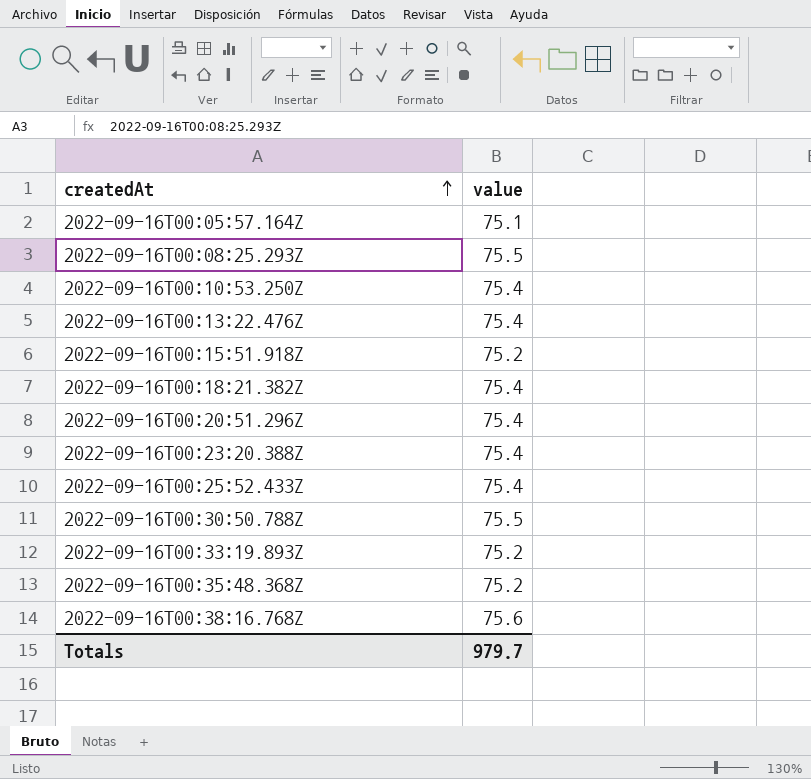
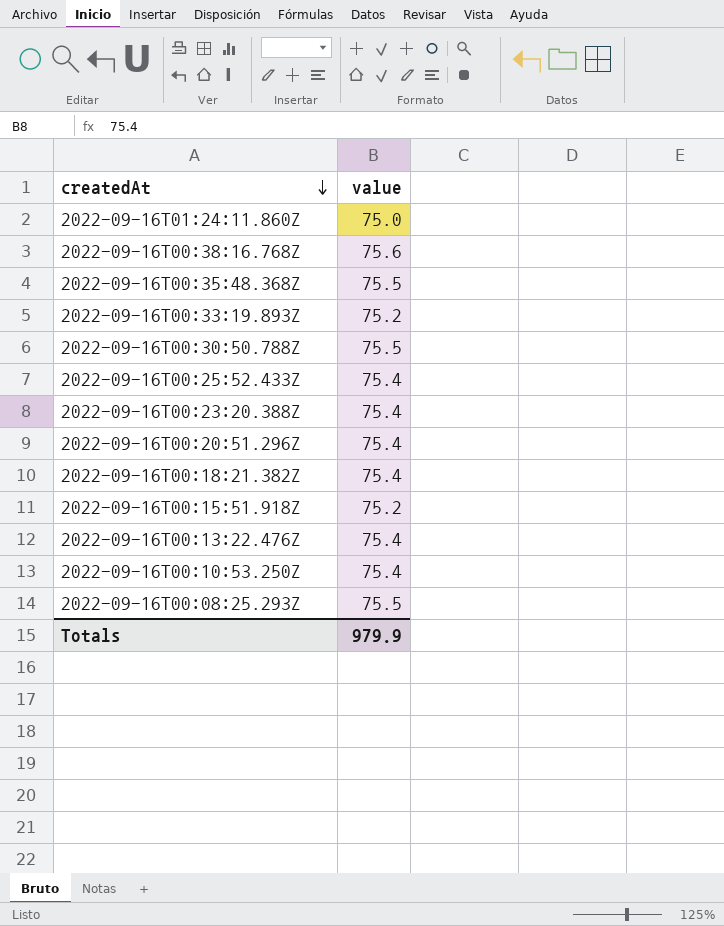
row order: createdAt ascending -> createdAt descending
row 2022-09-16T00:05:57.164Z: 75.1 -> none
row 2022-09-16T01:24:11.860Z: none -> 75.0
2022-09-16T00:35:48.368Z | value: 75.2 -> 75.5
Totals | value: 979.7 -> 979.9

